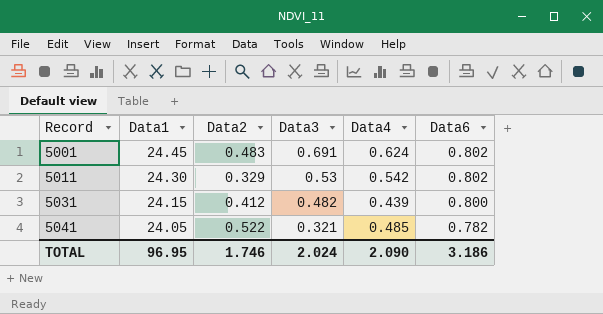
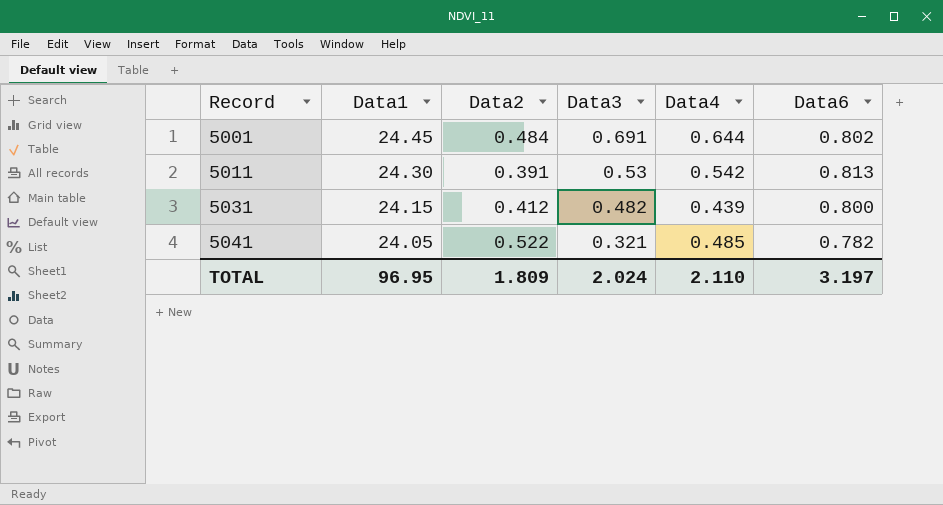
5001 | Data2: 0.483 -> 0.484
5001 | Data4: 0.624 -> 0.644
5011 | Data2: 0.329 -> 0.391
5011 | Data6: 0.802 -> 0.813
TOTAL | Data2: 1.746 -> 1.809
TOTAL | Data4: 2.090 -> 2.110
TOTAL | Data6: 3.186 -> 3.197

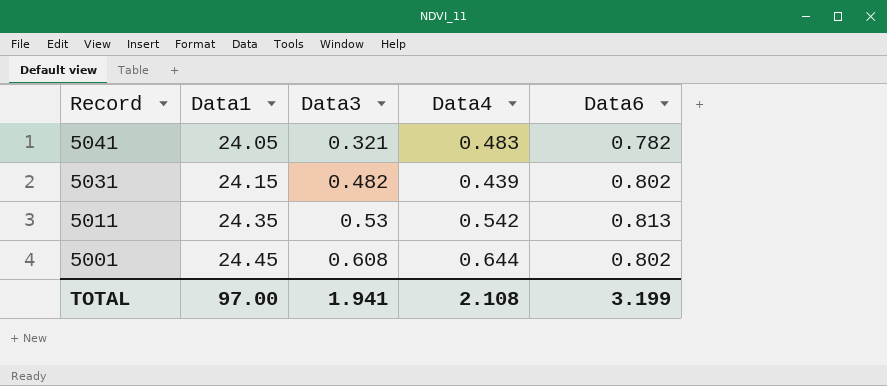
row order: Record ascending -> Record descending
column Data2 | position: 3 -> none
5041 | Data4: 0.485 -> 0.483
5031 | Data6: 0.800 -> 0.802
5011 | Data1: 24.30 -> 24.35
5001 | Data3: 0.691 -> 0.608
TOTAL | Data1: 96.95 -> 97.00
TOTAL | Data3: 2.024 -> 1.941
TOTAL | Data4: 2.110 -> 2.108
TOTAL | Data6: 3.197 -> 3.199

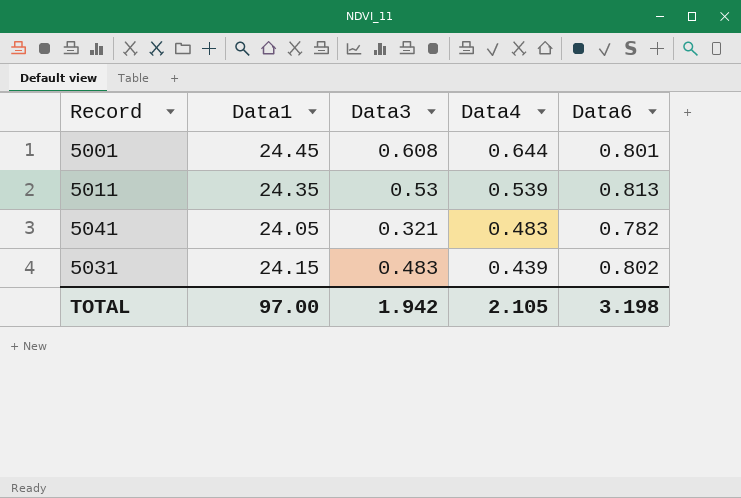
row order: Record descending -> Data4 descending
5001 | Data6: 0.802 -> 0.801
5011 | Data4: 0.542 -> 0.539
5031 | Data3: 0.482 -> 0.483
TOTAL | Data3: 1.941 -> 1.942
TOTAL | Data4: 2.108 -> 2.105
TOTAL | Data6: 3.199 -> 3.198

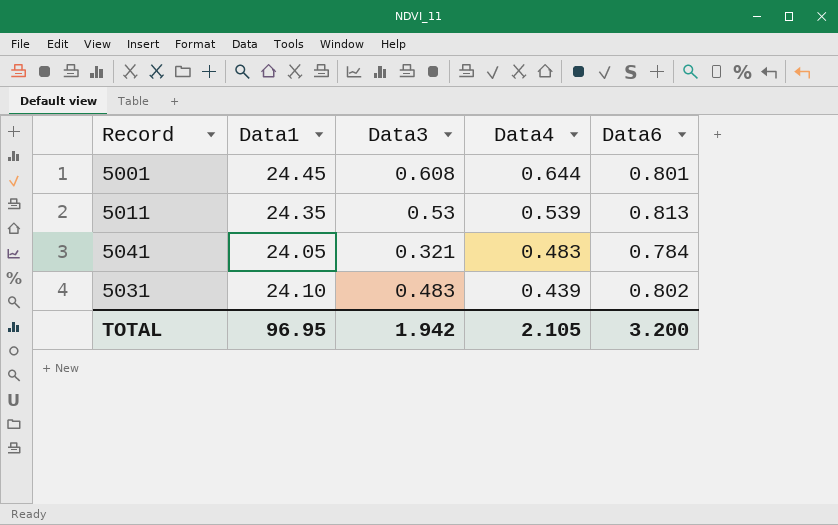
5041 | Data6: 0.782 -> 0.784
5031 | Data1: 24.15 -> 24.10
TOTAL | Data1: 97.00 -> 96.95
TOTAL | Data6: 3.198 -> 3.200

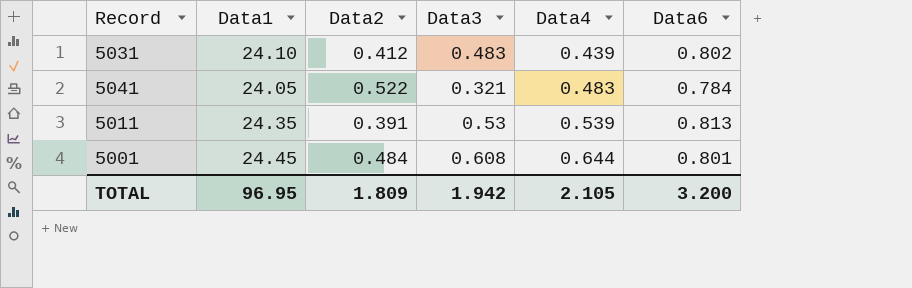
row order: Data4 descending -> Data4 ascending
column Data2 | position: none -> 3

